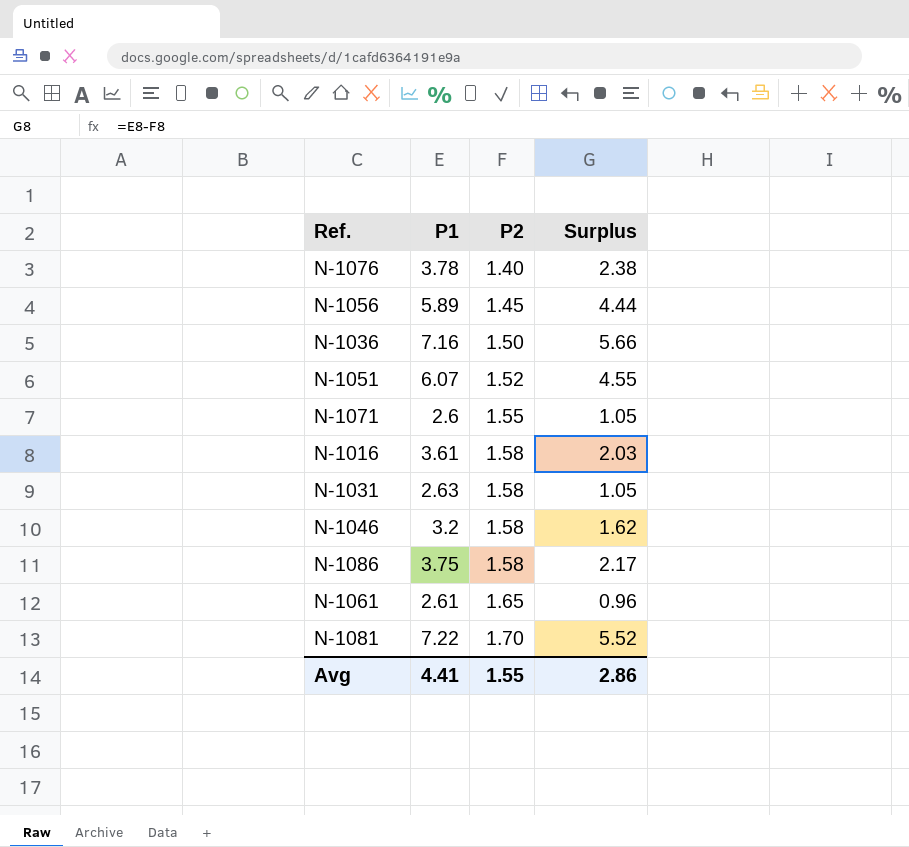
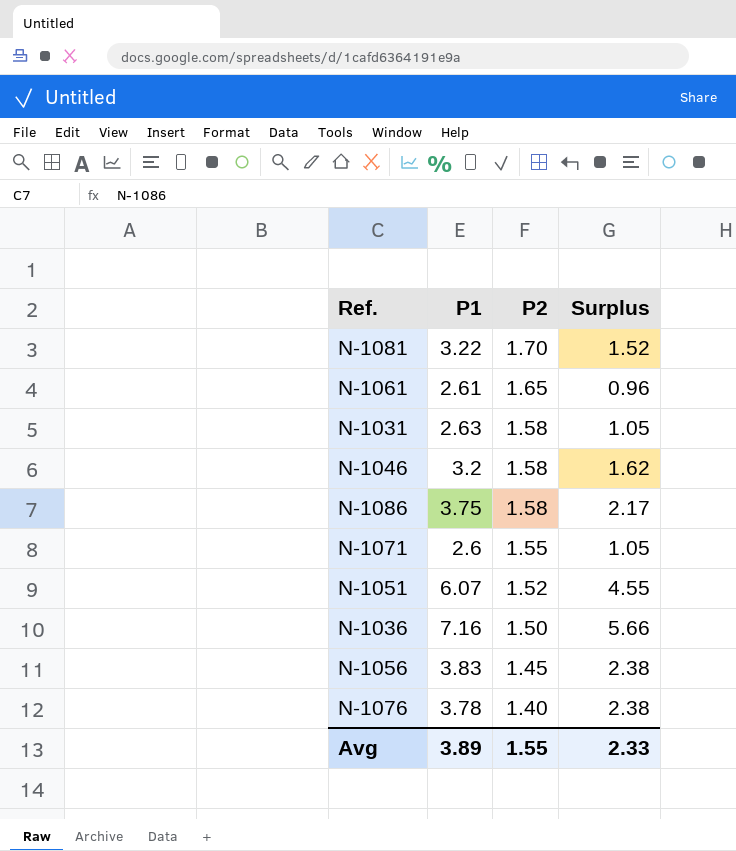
row order: P2 ascending -> P2 descending
row N-1016: 3.61 | 1.58 | 2.03 -> none
N-1081 | P1: 7.22 -> 3.22
N-1081 | Surplus: 5.52 -> 1.52
N-1056 | P1: 5.89 -> 3.83
N-1056 | Surplus: 4.44 -> 2.38
Avg | P1: 4.41 -> 3.89
Avg | Surplus: 2.86 -> 2.33

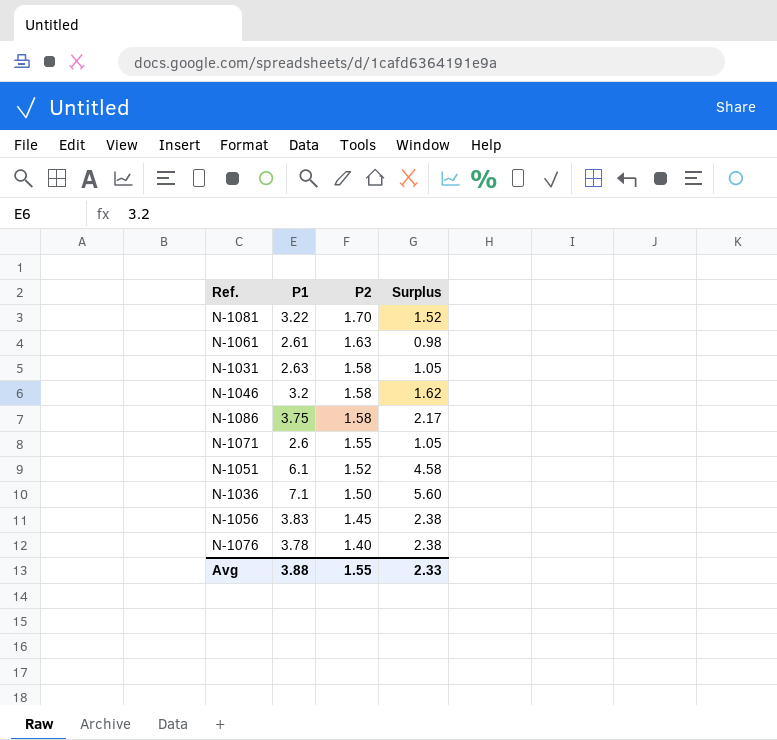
N-1061 | P2: 1.65 -> 1.63
N-1061 | Surplus: 0.96 -> 0.98
N-1051 | P1: 6.07 -> 6.1
N-1051 | Surplus: 4.55 -> 4.58
N-1036 | P1: 7.16 -> 7.1
N-1036 | Surplus: 5.66 -> 5.60
Avg | P1: 3.89 -> 3.88

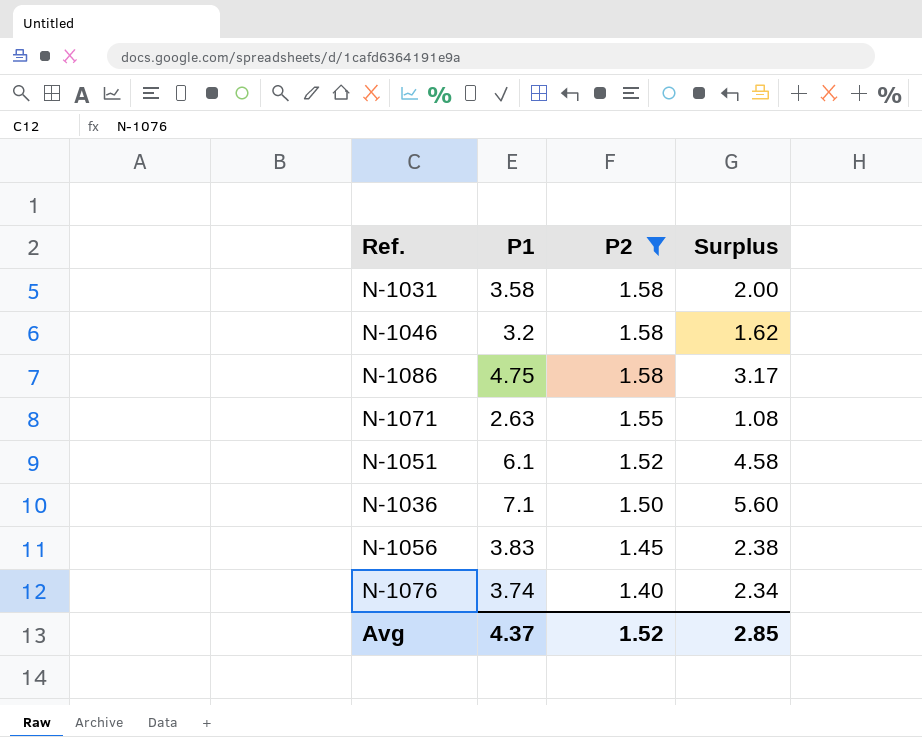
filter: none -> P2 <= 1.58
N-1031 | P1: 2.63 -> 3.58
N-1031 | Surplus: 1.05 -> 2.00
N-1086 | P1: 3.75 -> 4.75
N-1086 | Surplus: 2.17 -> 3.17
N-1071 | P1: 2.6 -> 2.63
N-1071 | Surplus: 1.05 -> 1.08
N-1076 | P1: 3.78 -> 3.74
N-1076 | Surplus: 2.38 -> 2.34
Avg | P1: 3.88 -> 4.37
Avg | P2: 1.55 -> 1.52
Avg | Surplus: 2.33 -> 2.85

